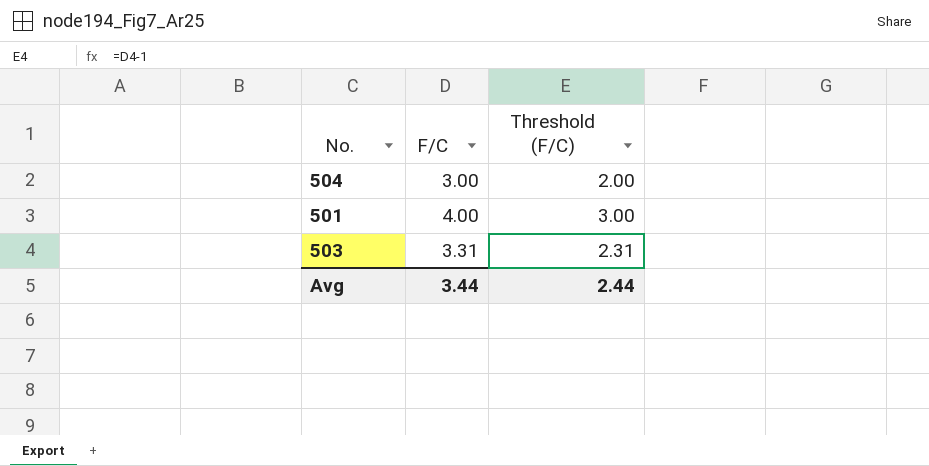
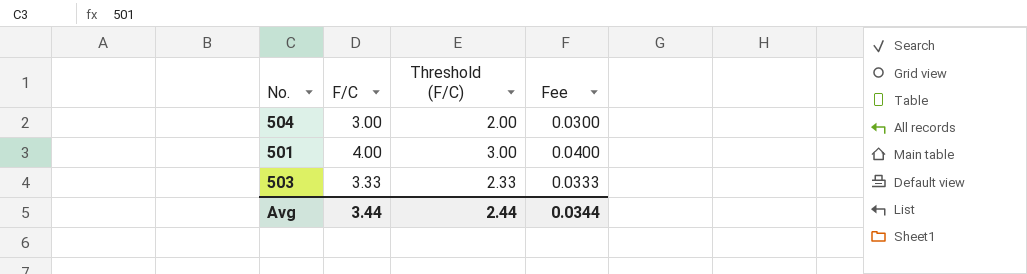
column Fee | formula: none -> [F/C] * 0.01
503 | F/C: 3.31 -> 3.33
503 | Threshold (F/C): 2.31 -> 2.33

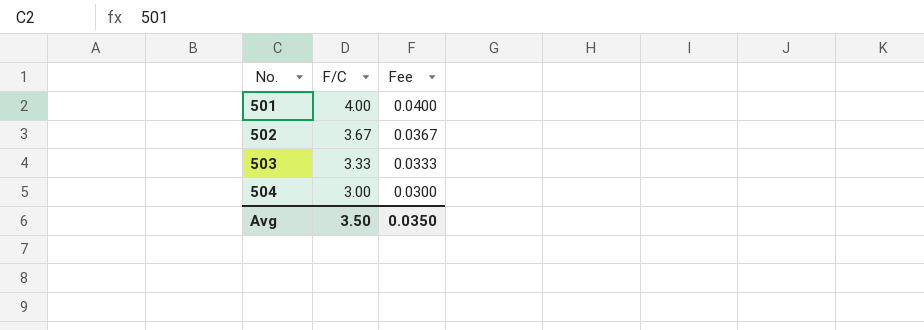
row order: none -> No. ascending
column Threshold (F/C) | formula: [F/C] - 1 -> none
row 502: none -> 3.67 | 0.0367
Avg | F/C: 3.44 -> 3.50
Avg | Fee: 0.0344 -> 0.0350

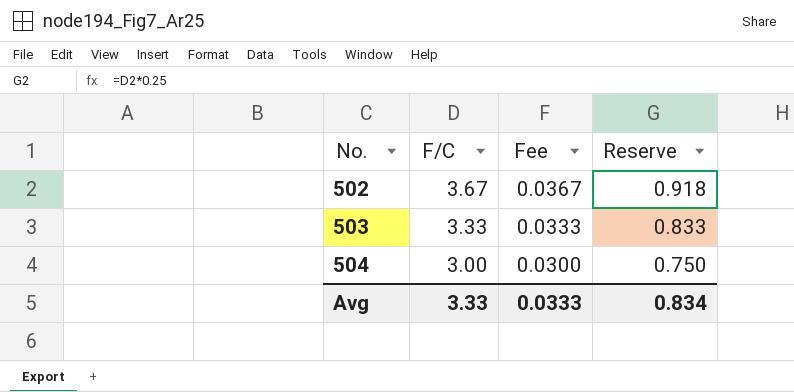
column Reserve | formula: none -> [F/C] * 0.25
row 501: 4.00 | 0.0400 -> none
Avg | F/C: 3.50 -> 3.33
Avg | Fee: 0.0350 -> 0.0333

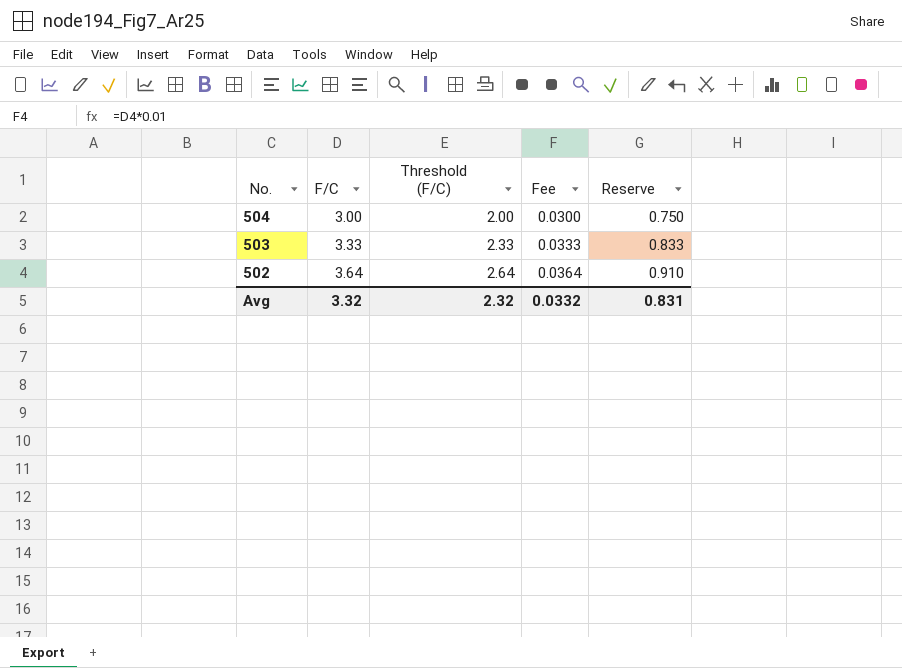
row order: No. ascending -> No. descending
column Threshold (F/C) | formula: none -> [F/C] - 1
502 | F/C: 3.67 -> 3.64
502 | Fee: 0.0367 -> 0.0364
502 | Reserve: 0.918 -> 0.910
Avg | F/C: 3.33 -> 3.32
Avg | Fee: 0.0333 -> 0.0332
Avg | Reserve: 0.834 -> 0.831

